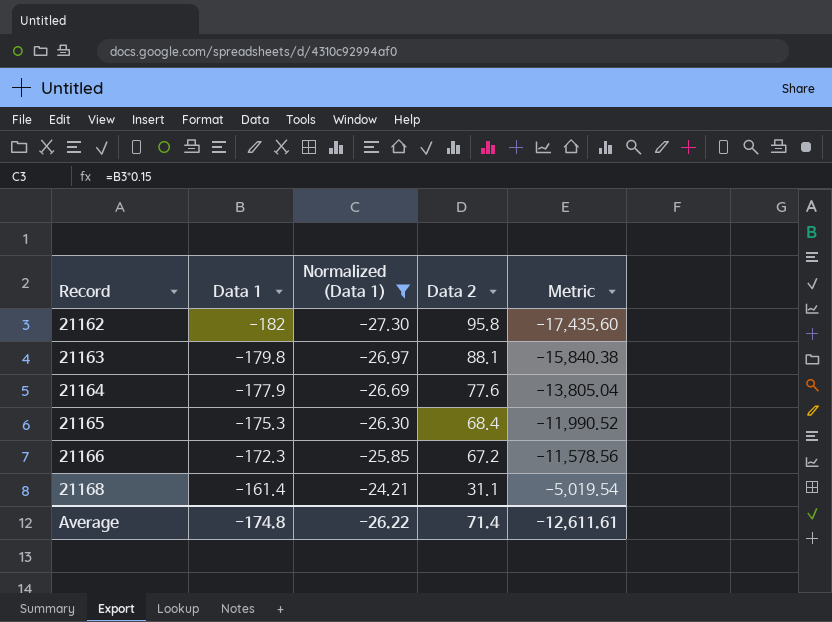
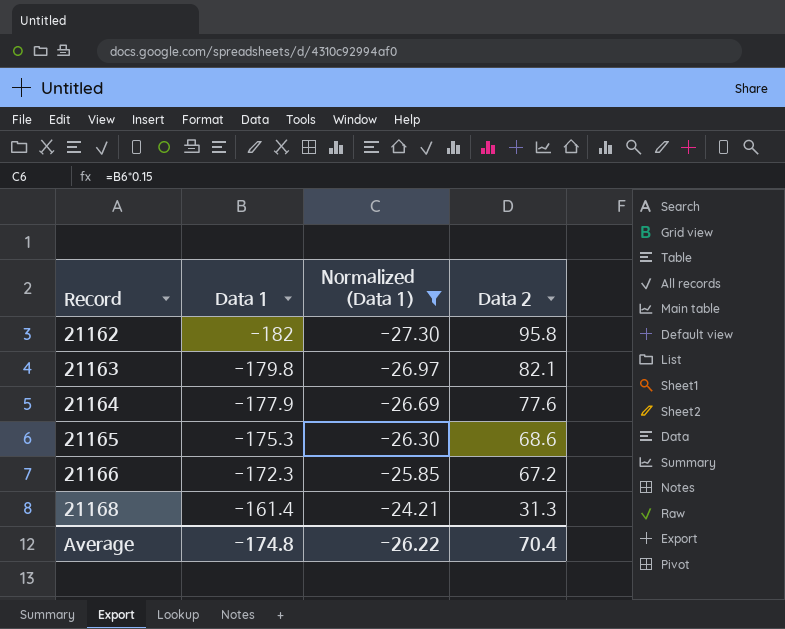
column Metric | formula: [Data 1] * [Data 2] -> none
21163 | Data 2: 88.1 -> 82.1
21165 | Data 2: 68.4 -> 68.6
21168 | Data 2: 31.1 -> 31.3
Average | Data 2: 71.4 -> 70.4

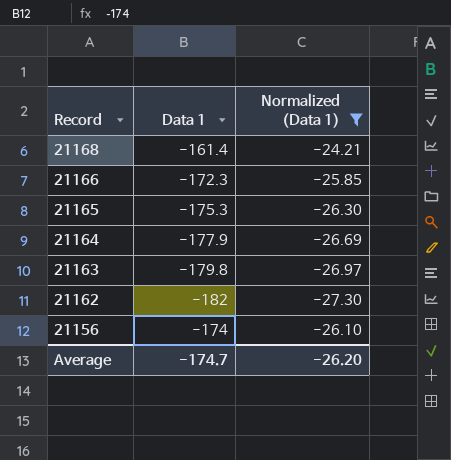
row order: Record ascending -> Record descending
column Data 2 | position: 4 -> none
row 21156: none -> -174 | -26.10
Average | Data 1: -174.8 -> -174.7
Average | Normalized (Data 1): -26.22 -> -26.20

